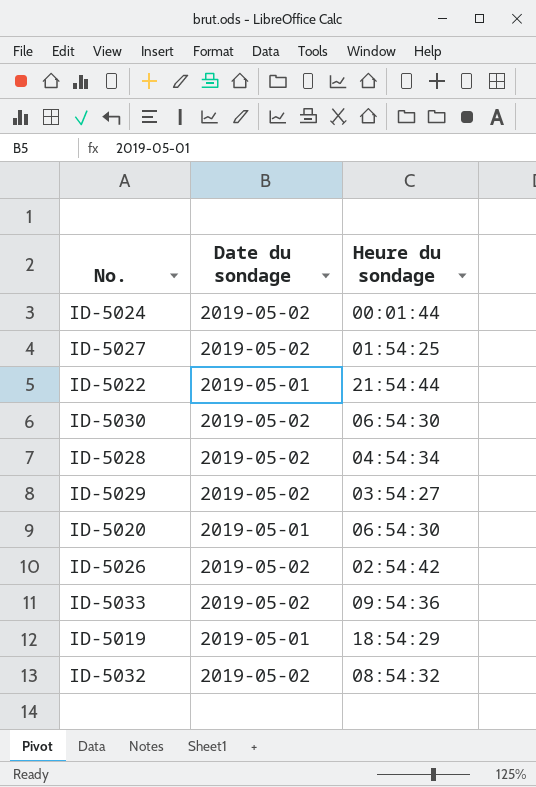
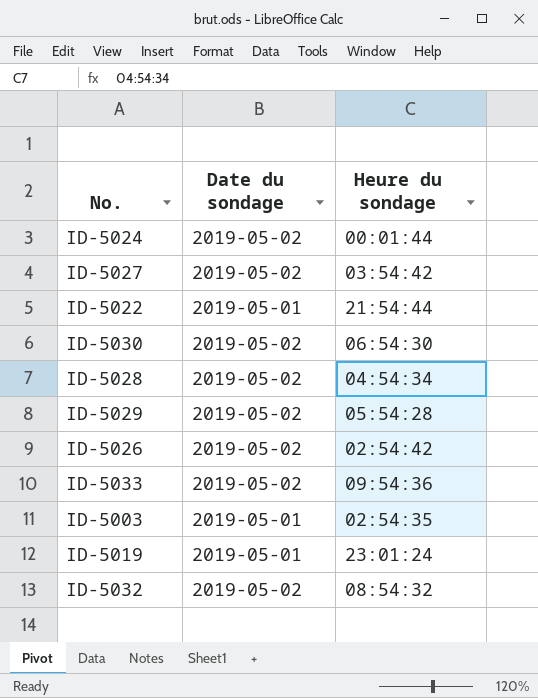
row ID-5020: 2019-05-01 | 06:54:30 -> none
ID-5027 | Heure du sondage: 01:54:25 -> 03:54:42
ID-5029 | Heure du sondage: 03:54:27 -> 05:54:28
row ID-5003: none -> 2019-05-01 | 02:54:35
ID-5019 | Heure du sondage: 18:54:29 -> 23:01:24

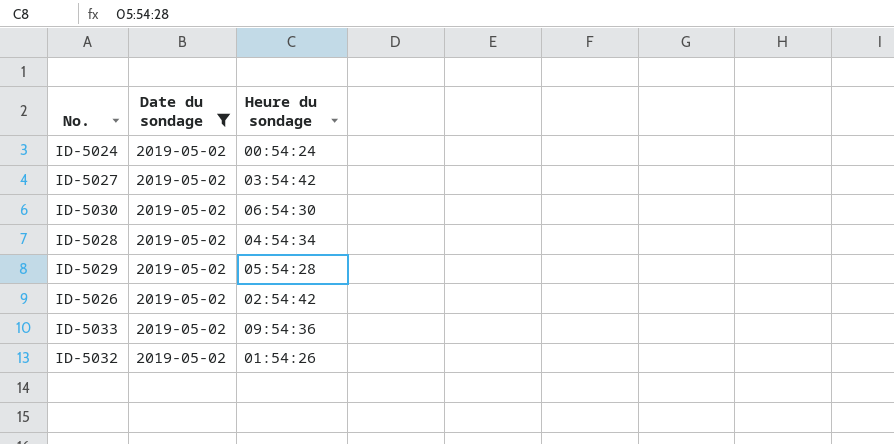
filter: none -> Date du sondage = 2019-05-02
ID-5024 | Heure du sondage: 00:01:44 -> 00:54:24
ID-5032 | Heure du sondage: 08:54:32 -> 01:54:26

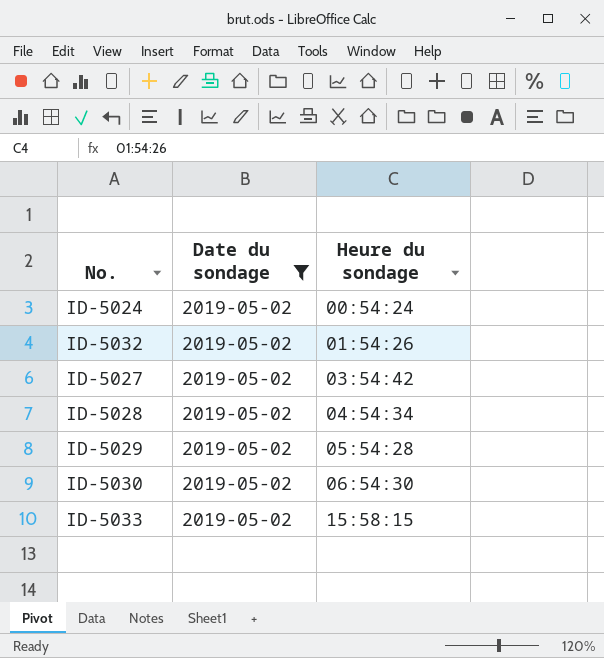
row order: none -> Heure du sondage ascending
row ID-5026: 2019-05-02 | 02:54:42 -> none
ID-5033 | Heure du sondage: 09:54:36 -> 15:58:15

